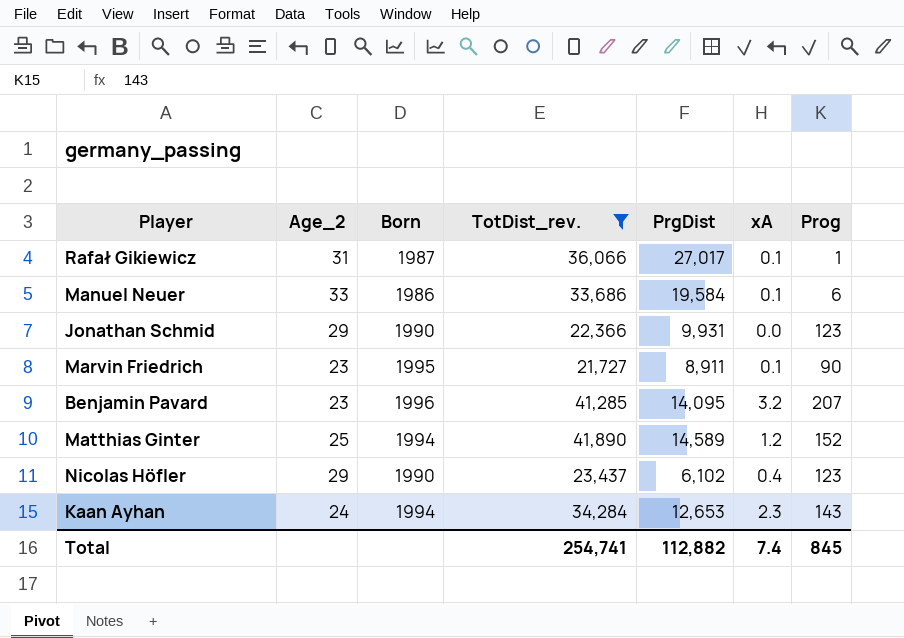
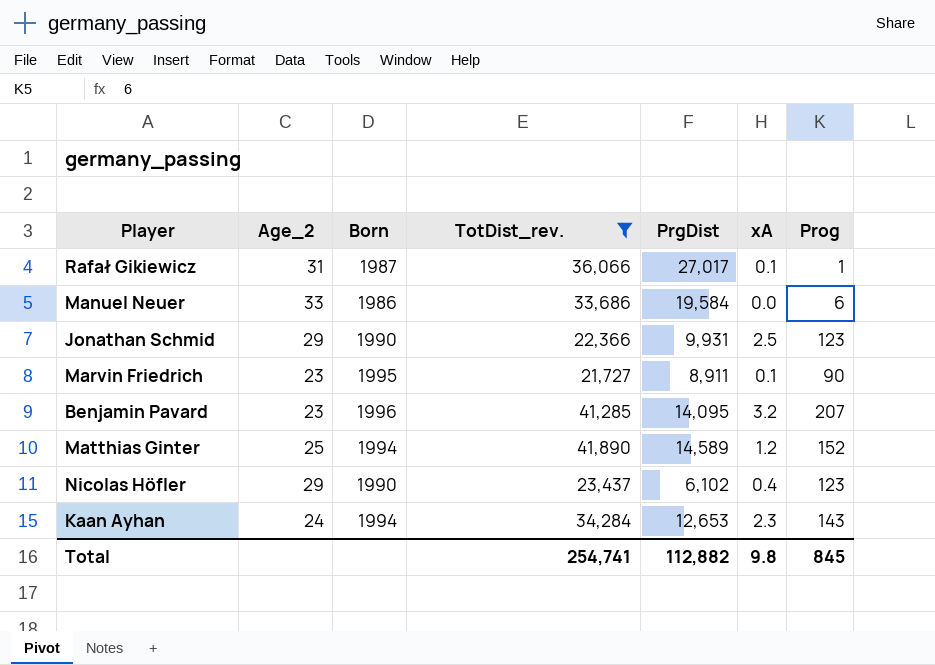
Manuel Neuer | xA: 0.1 -> 0.0
Jonathan Schmid | xA: 0.0 -> 2.5
Total | xA: 7.4 -> 9.8

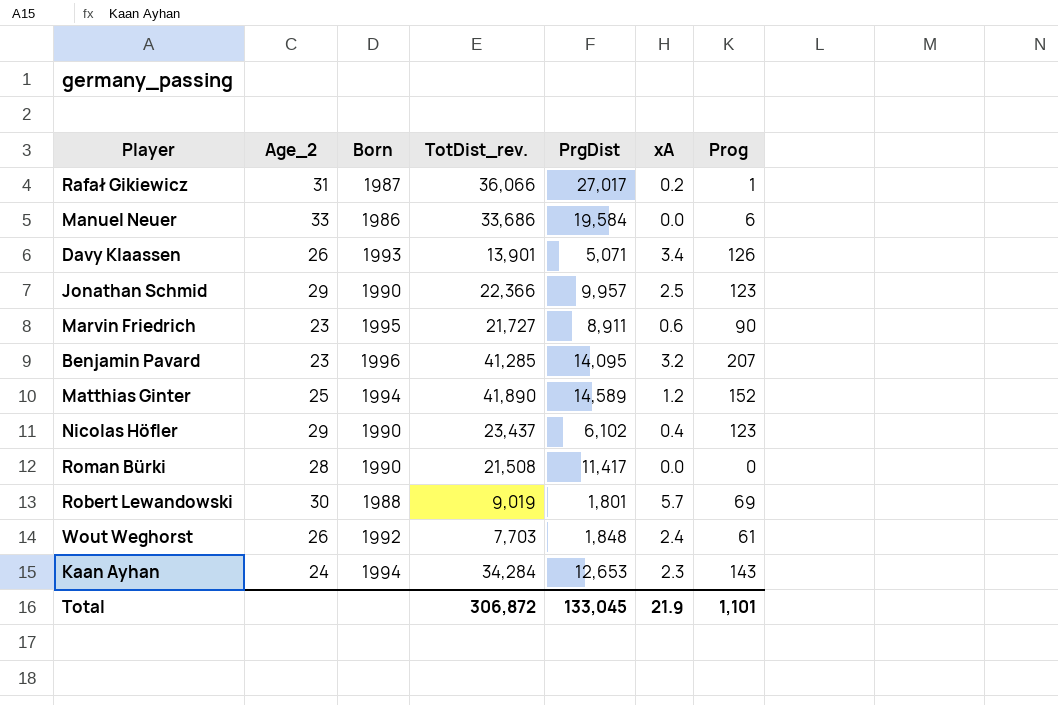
filter: TotDist_rev. >= 21,727 -> none
Rafał Gikiewicz | xA: 0.1 -> 0.2
Jonathan Schmid | PrgDist: 9,931 -> 9,957
Marvin Friedrich | xA: 0.1 -> 0.6
Total | TotDist_rev.: 254,741 -> 306,872
Total | PrgDist: 112,882 -> 133,045
Total | xA: 9.8 -> 21.9
Total | Prog: 845 -> 1,101

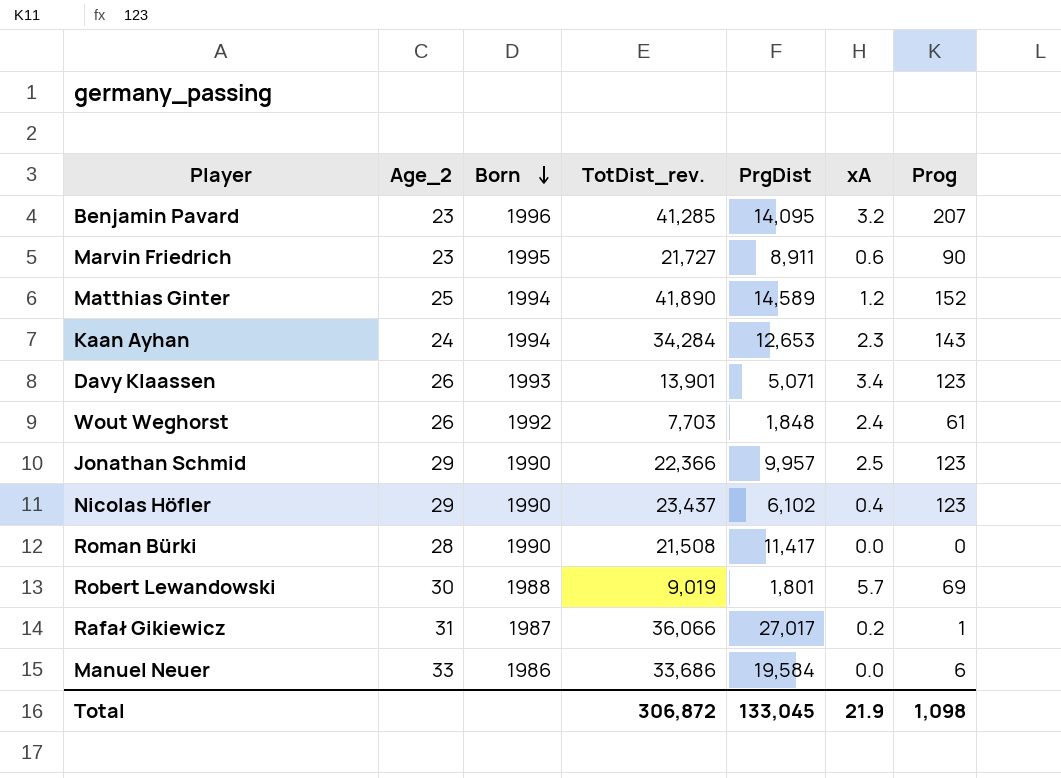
row order: none -> Born descending
Davy Klaassen | Prog: 126 -> 123
Total | Prog: 1,101 -> 1,098

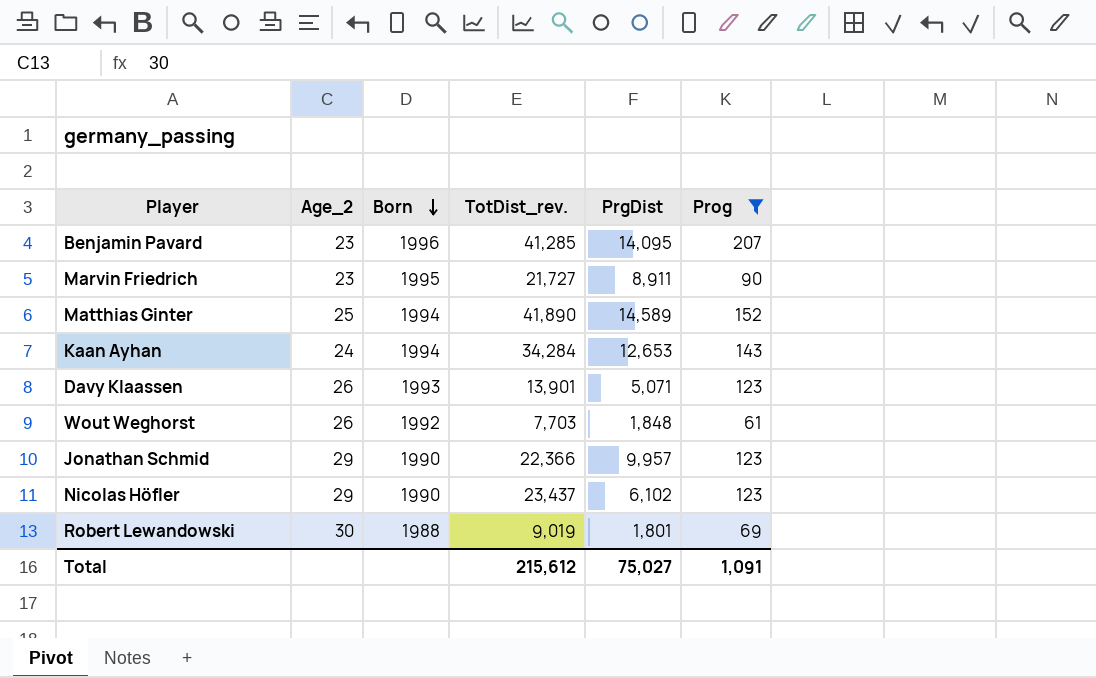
filter: none -> Prog >= 61
column xA | position: 6 -> none
Total | TotDist_rev.: 306,872 -> 215,612
Total | PrgDist: 133,045 -> 75,027
Total | Prog: 1,098 -> 1,091

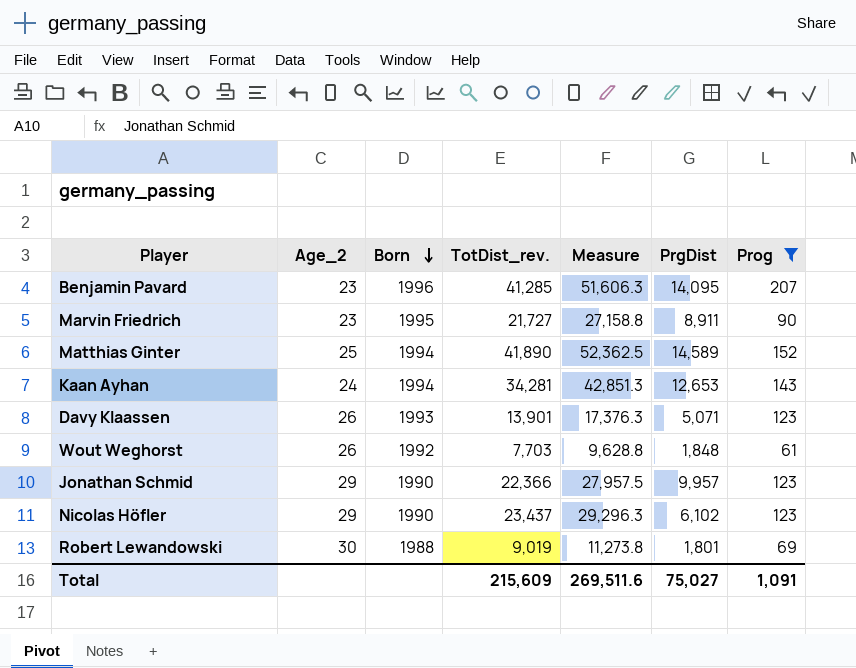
column Measure | formula: none -> [TotDist_rev.] * 1.25
Kaan Ayhan | TotDist_rev.: 34,284 -> 34,281
Total | TotDist_rev.: 215,612 -> 215,609

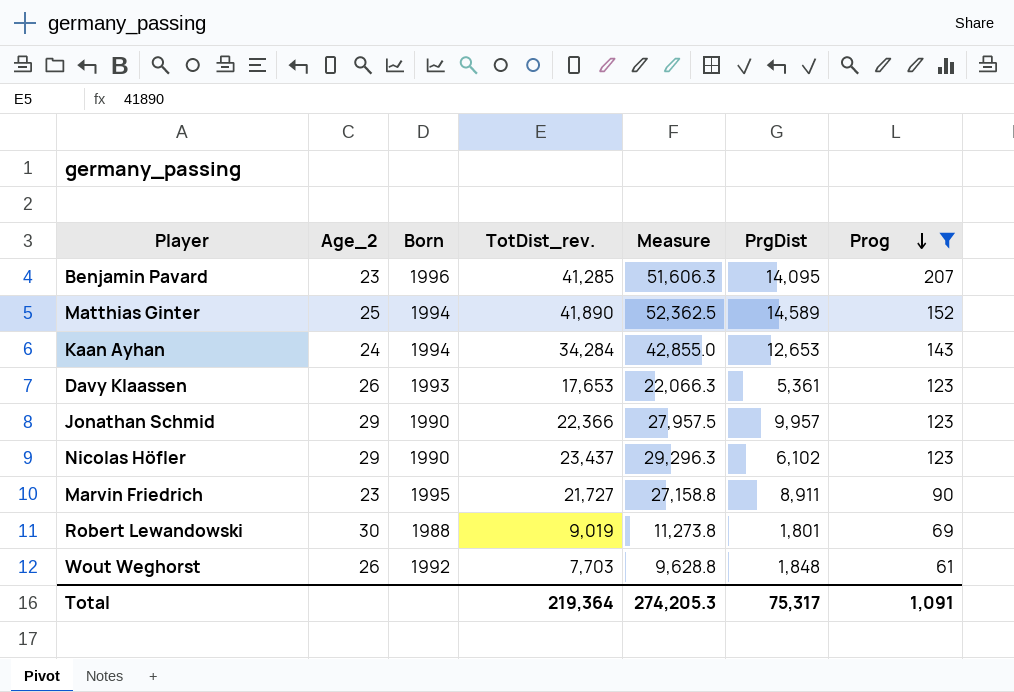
row order: Born descending -> Prog descending
Kaan Ayhan | TotDist_rev.: 34,281 -> 34,284
Kaan Ayhan | Measure: 42,851.3 -> 42,855.0
Davy Klaassen | TotDist_rev.: 13,901 -> 17,653
Davy Klaassen | Measure: 17,376.3 -> 22,066.3
Davy Klaassen | PrgDist: 5,071 -> 5,361
Total | TotDist_rev.: 215,609 -> 219,364
Total | Measure: 269,511.6 -> 274,205.3
Total | PrgDist: 75,027 -> 75,317

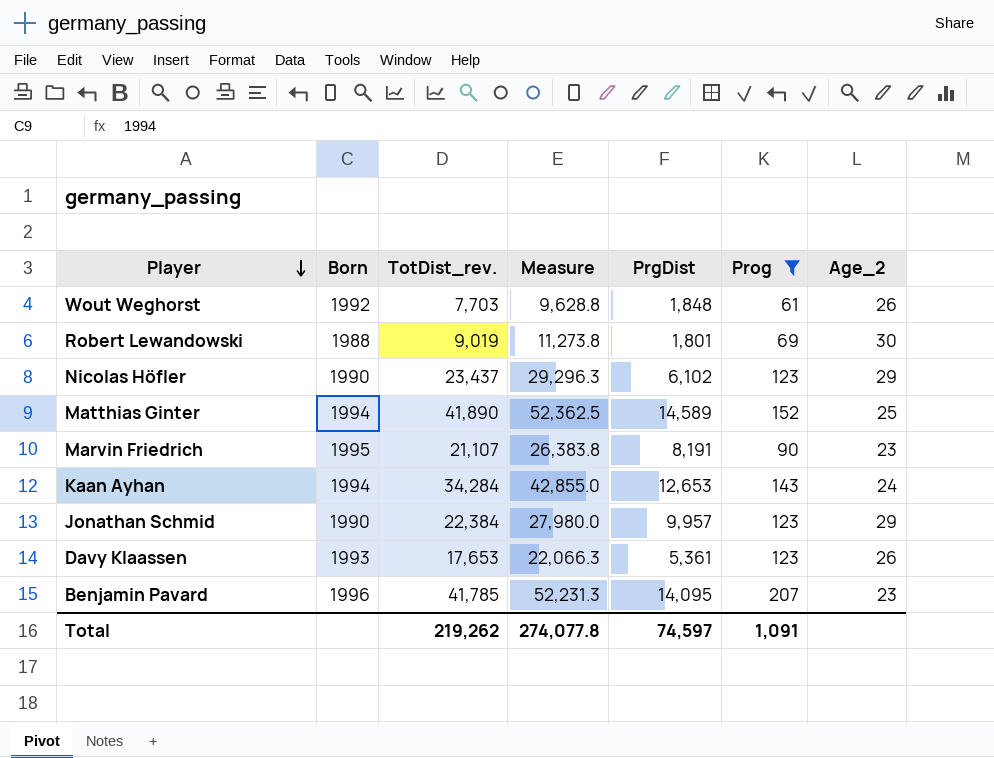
row order: Prog descending -> Player descending
column Age_2 | position: 2 -> 7
Marvin Friedrich | TotDist_rev.: 21,727 -> 21,107
Marvin Friedrich | Measure: 27,158.8 -> 26,383.8
Marvin Friedrich | PrgDist: 8,911 -> 8,191
Jonathan Schmid | TotDist_rev.: 22,366 -> 22,384
Jonathan Schmid | Measure: 27,957.5 -> 27,980.0
Benjamin Pavard | TotDist_rev.: 41,285 -> 41,785
Benjamin Pavard | Measure: 51,606.3 -> 52,231.3
Total | TotDist_rev.: 219,364 -> 219,262
Total | Measure: 274,205.3 -> 274,077.8
Total | PrgDist: 75,317 -> 74,597

